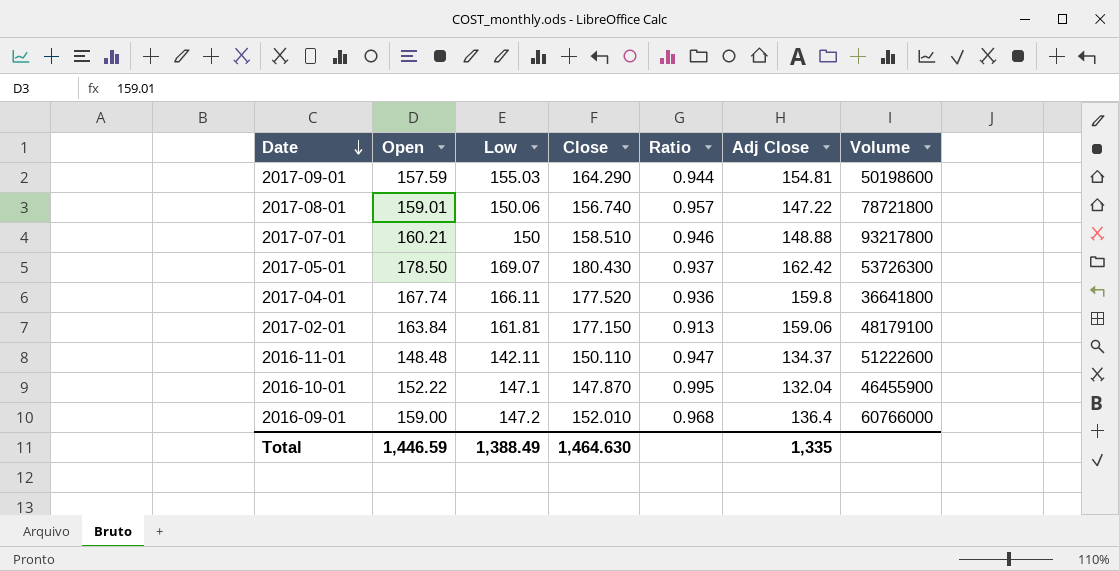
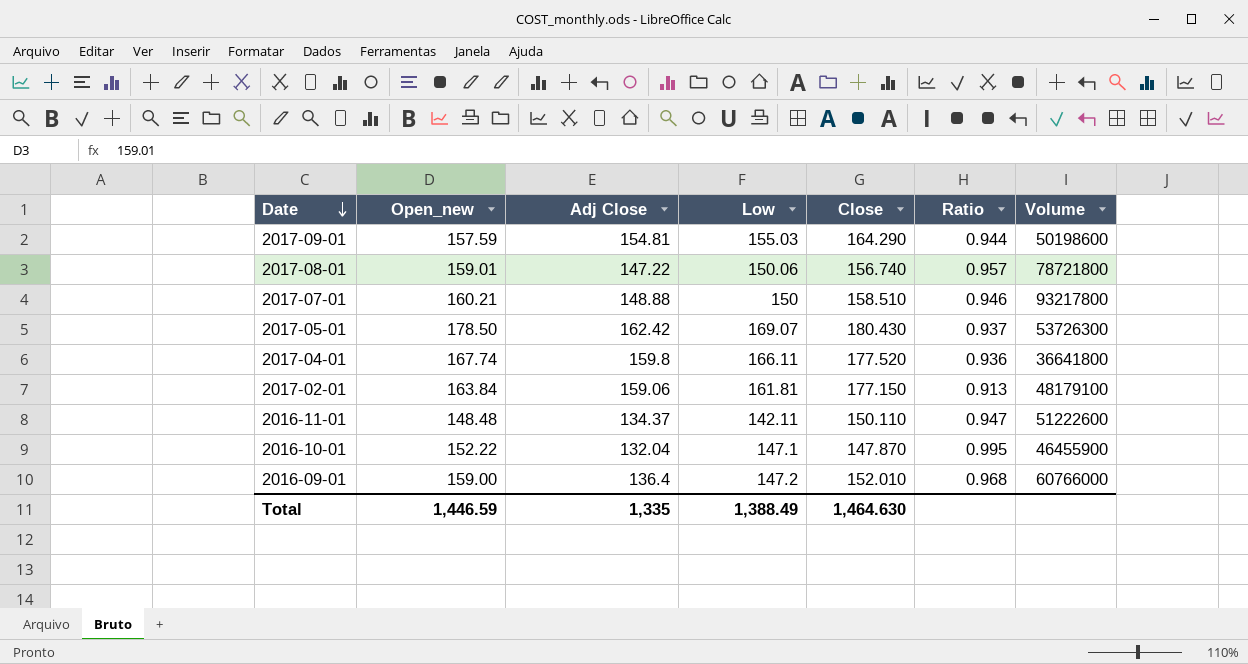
column name: Open -> Open_new
column Adj Close | position: 6 -> 3

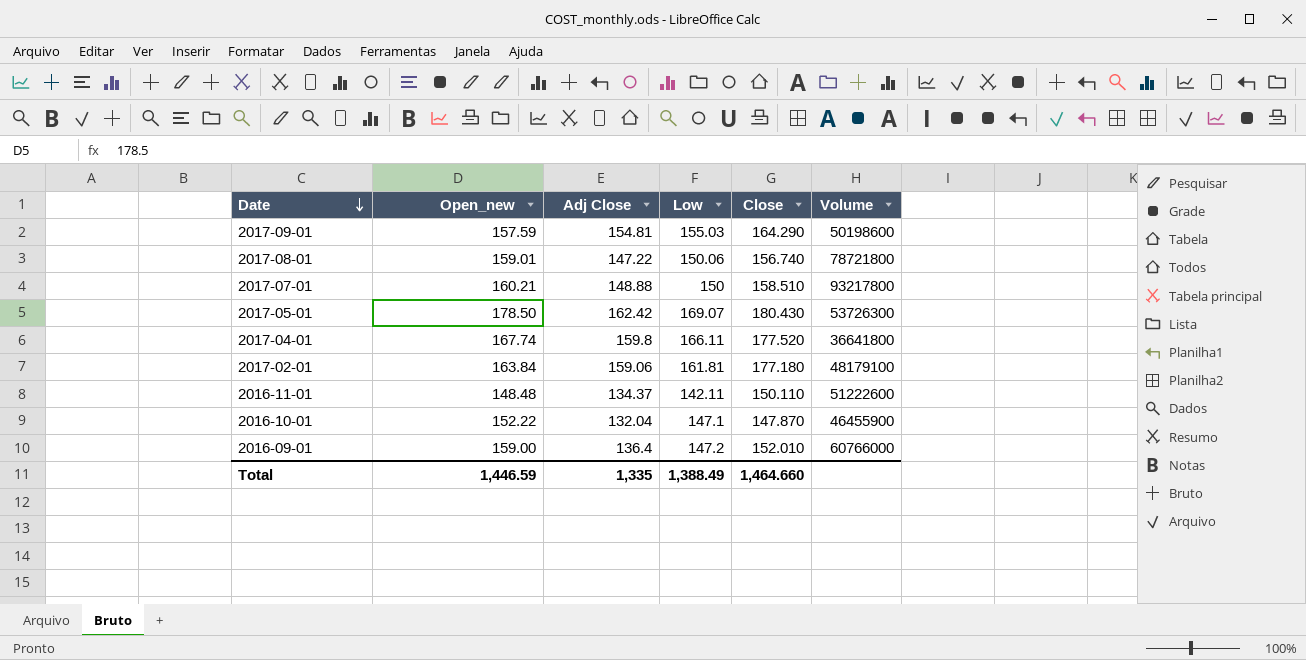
column Ratio | formula: [Low] / [Close] -> none
2017-02-01 | Close: 177.150 -> 177.180
Total | Close: 1,464.630 -> 1,464.660

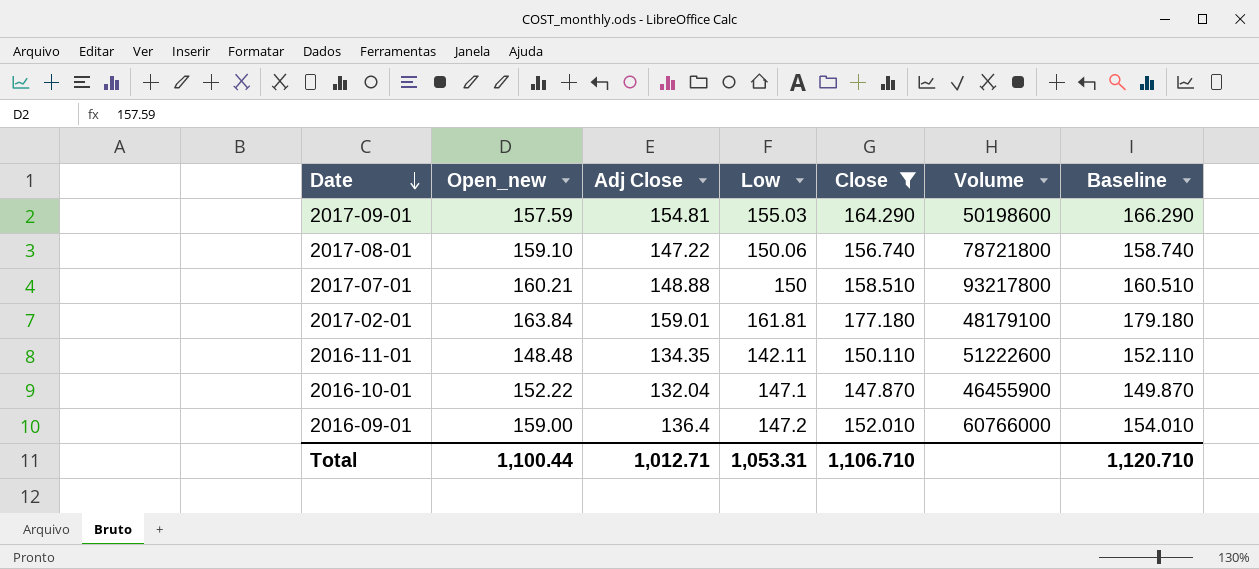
filter: none -> Close <= 177.180
column Baseline | formula: none -> [Close] + 2
2017-08-01 | Open_new: 159.01 -> 159.10
2017-02-01 | Adj Close: 159.06 -> 159.01
2016-11-01 | Adj Close: 134.37 -> 134.35
Total | Open_new: 1,446.59 -> 1,100.44
Total | Adj Close: 1,335 -> 1,012.71
Total | Low: 1,388.49 -> 1,053.31
Total | Close: 1,464.660 -> 1,106.710

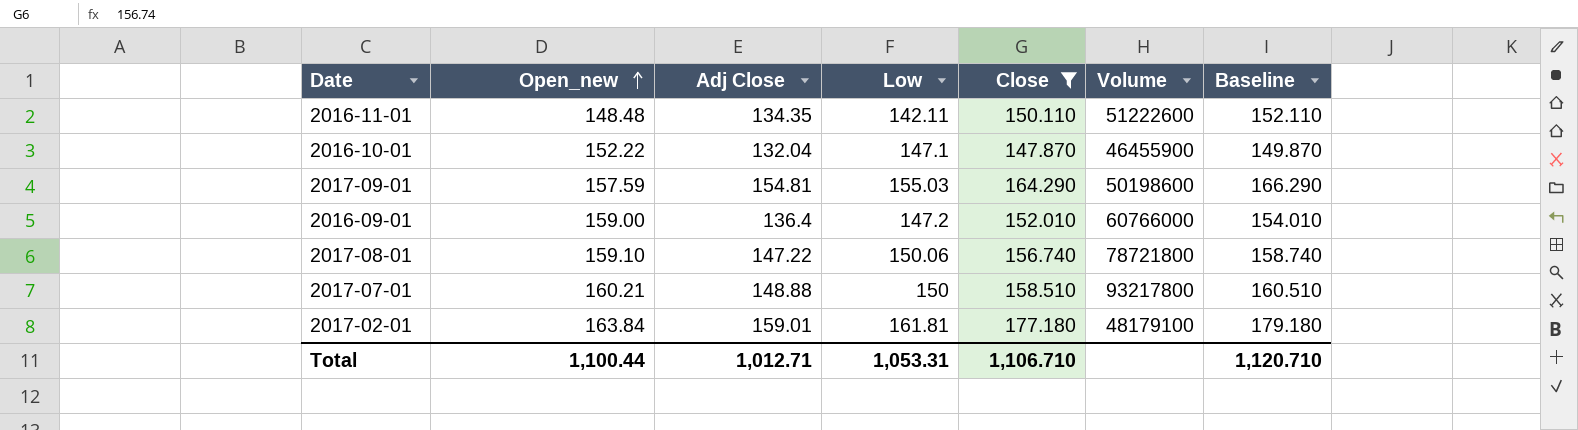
row order: Date descending -> Open_new ascending

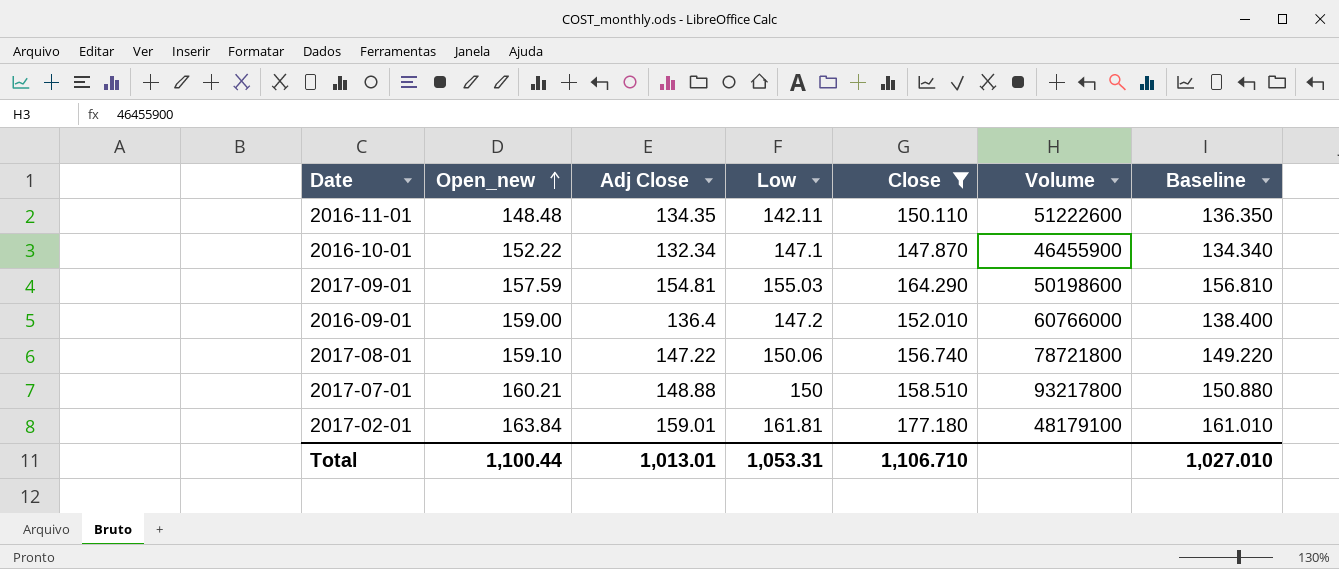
column Baseline | formula: [Close] + 2 -> [Adj Close] + 2
2016-10-01 | Adj Close: 132.04 -> 132.34
Total | Adj Close: 1,012.71 -> 1,013.01
Total | Baseline: 1,120.710 -> 1,027.010

